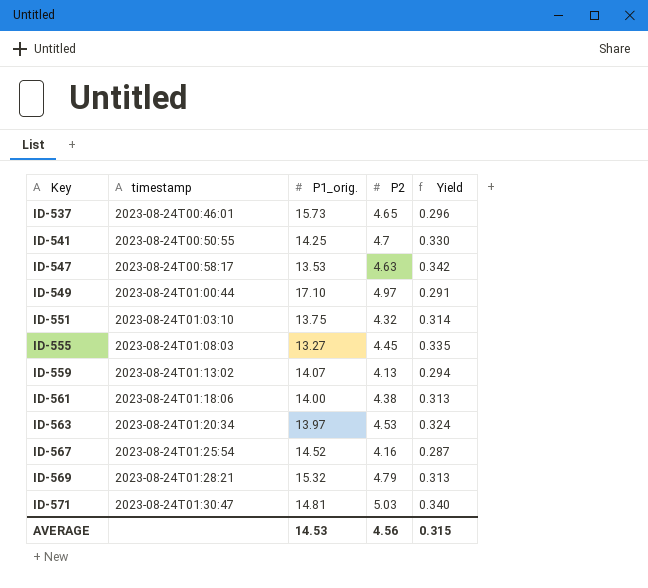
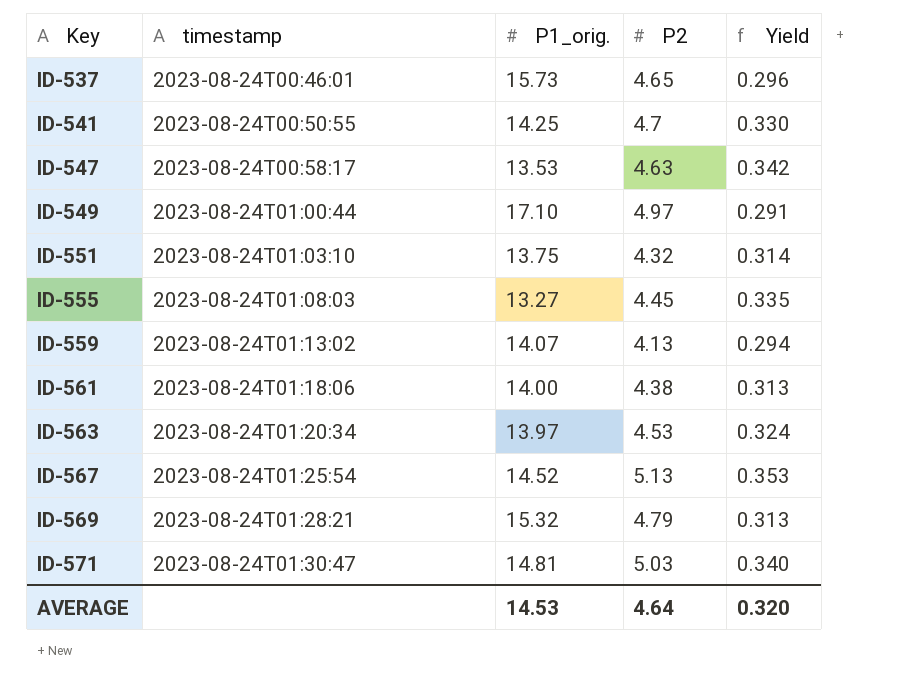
ID-567 | P2: 4.16 -> 5.13
ID-567 | Yield: 0.287 -> 0.353
AVERAGE | P2: 4.56 -> 4.64
AVERAGE | Yield: 0.315 -> 0.320

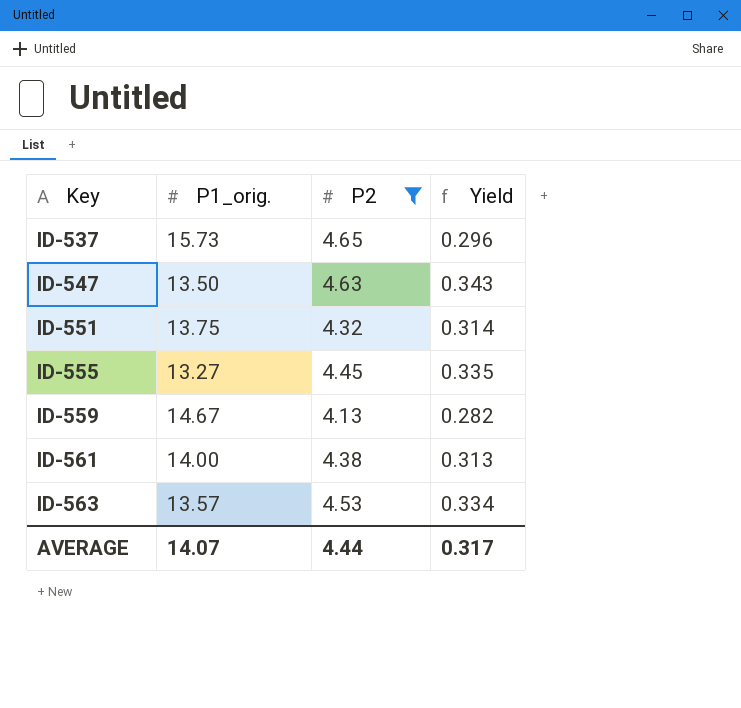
filter: none -> P2 <= 4.65
column timestamp | position: 2 -> none
ID-547 | P1_orig.: 13.53 -> 13.50
ID-547 | Yield: 0.342 -> 0.343
ID-559 | P1_orig.: 14.07 -> 14.67
ID-559 | Yield: 0.294 -> 0.282
ID-563 | P1_orig.: 13.97 -> 13.57
ID-563 | Yield: 0.324 -> 0.334
AVERAGE | P1_orig.: 14.53 -> 14.07
AVERAGE | P2: 4.64 -> 4.44
AVERAGE | Yield: 0.320 -> 0.317

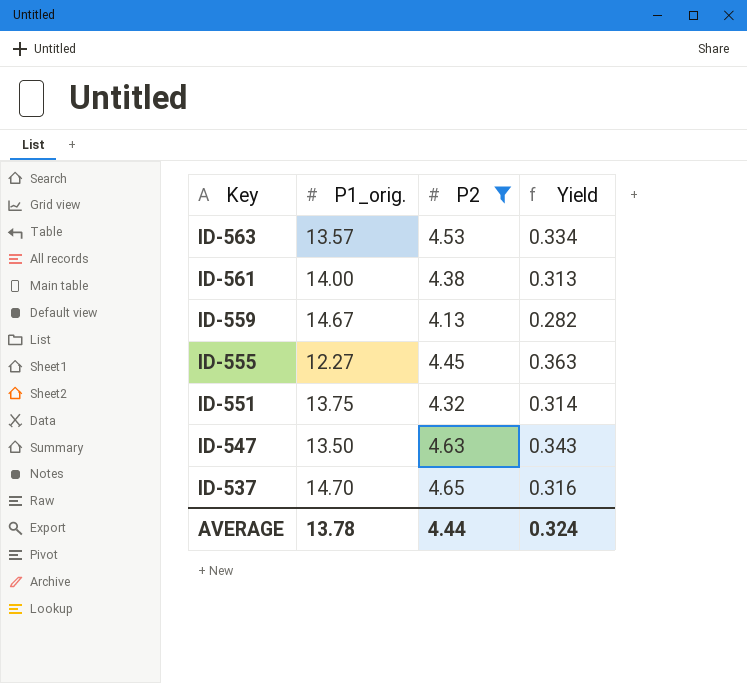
row order: Key ascending -> Key descending
ID-555 | P1_orig.: 13.27 -> 12.27
ID-555 | Yield: 0.335 -> 0.363
ID-537 | P1_orig.: 15.73 -> 14.70
ID-537 | Yield: 0.296 -> 0.316
AVERAGE | P1_orig.: 14.07 -> 13.78
AVERAGE | Yield: 0.317 -> 0.324

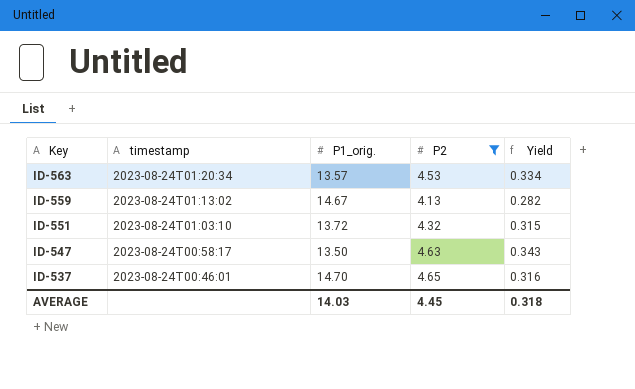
column timestamp | position: none -> 2
row ID-561: 14.00 | 4.38 | 0.313 -> none
row ID-555: 12.27 | 4.45 | 0.363 -> none
ID-551 | P1_orig.: 13.75 -> 13.72
ID-551 | Yield: 0.314 -> 0.315
AVERAGE | P1_orig.: 13.78 -> 14.03
AVERAGE | P2: 4.44 -> 4.45
AVERAGE | Yield: 0.324 -> 0.318

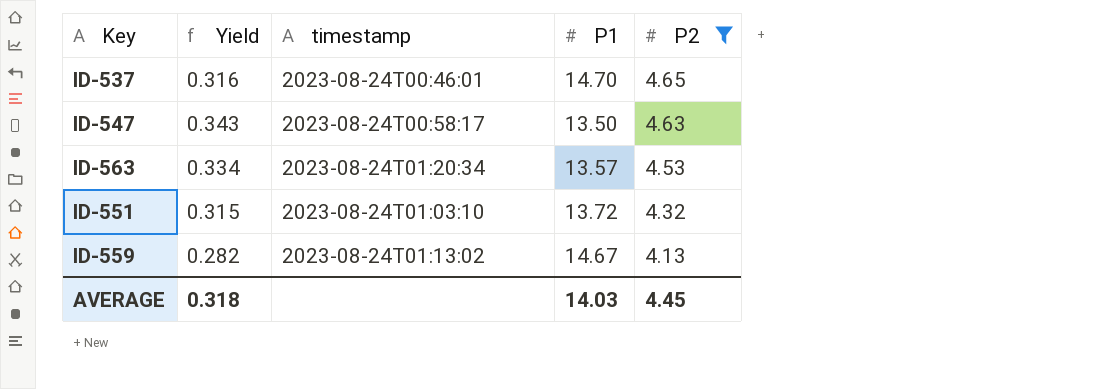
row order: Key descending -> P2 descending
column Yield | position: 5 -> 2
column name: P1_orig. -> P1

